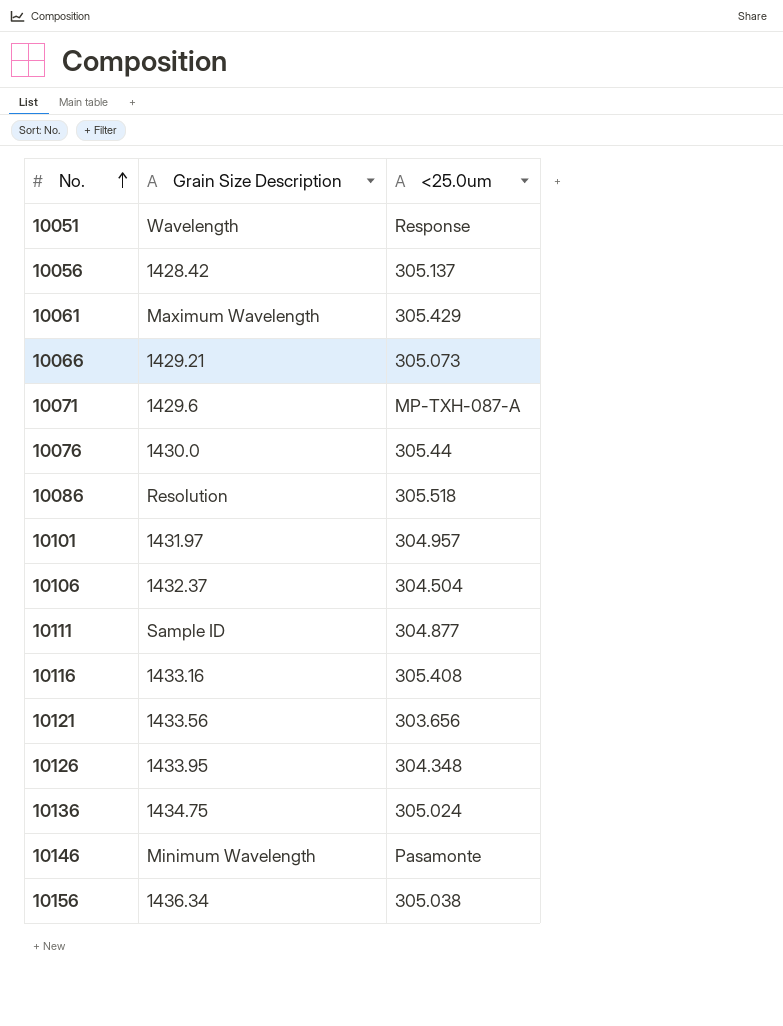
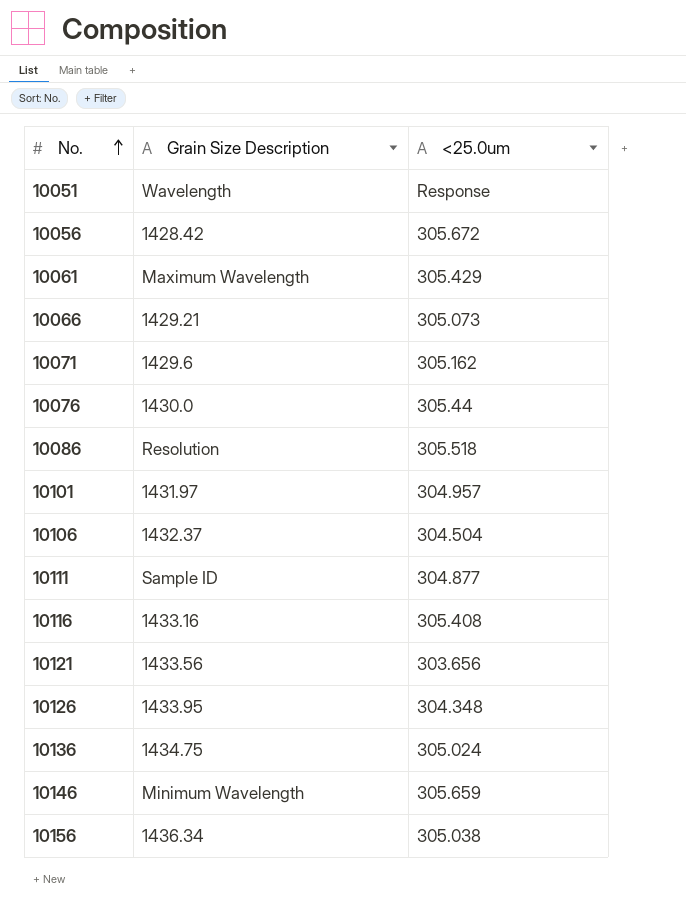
10056 | <25.0um: 305.137 -> 305.672
10071 | <25.0um: MP-TXH-087-A -> 305.162
10146 | <25.0um: Pasamonte -> 305.659

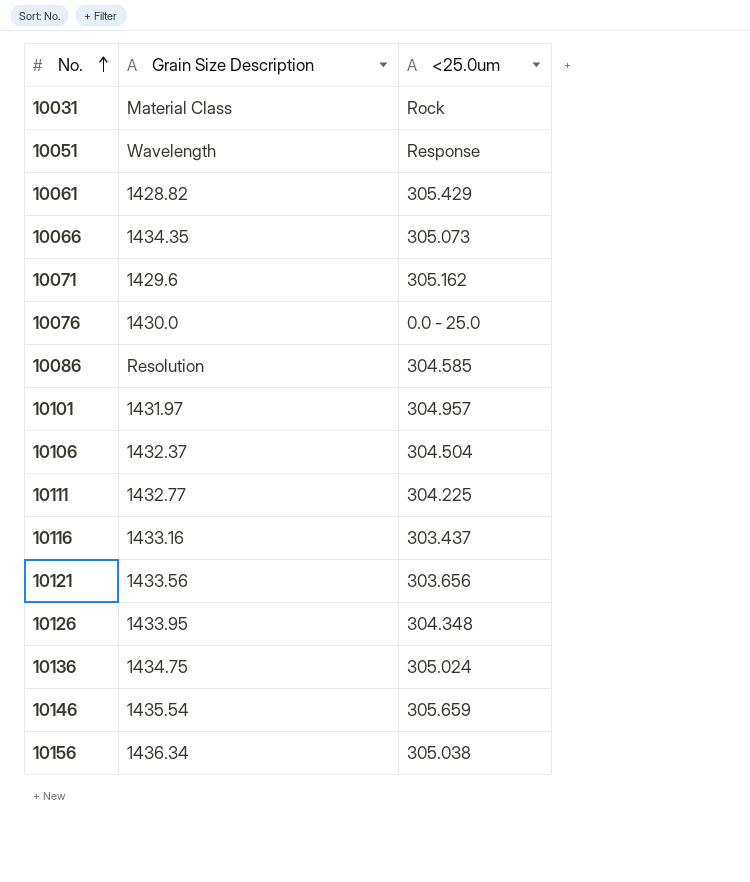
row 10056: 1428.42 | 305.672 -> none
row 10031: none -> Material Class | Rock
10061 | Grain Size Description: Maximum Wavelength -> 1428.82
10066 | Grain Size Description: 1429.21 -> 1434.35
10076 | <25.0um: 305.44 -> 0.0 - 25.0
10086 | <25.0um: 305.518 -> 304.585
10111 | Grain Size Description: Sample ID -> 1432.77
10111 | <25.0um: 304.877 -> 304.225
10116 | <25.0um: 305.408 -> 303.437
10146 | Grain Size Description: Minimum Wavelength -> 1435.54

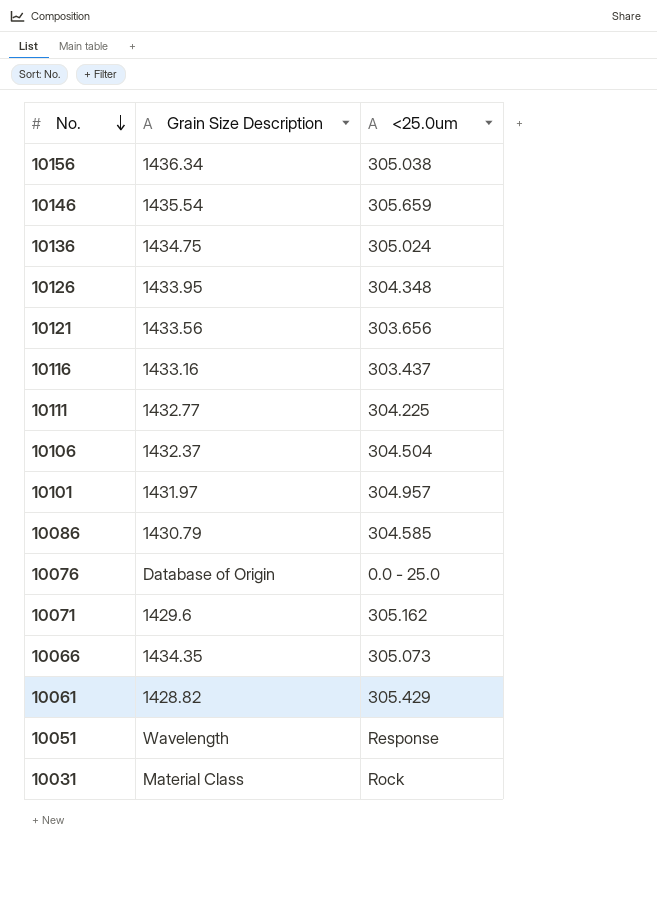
row order: No. ascending -> No. descending
10086 | Grain Size Description: Resolution -> 1430.79
10076 | Grain Size Description: 1430.0 -> Database of Origin

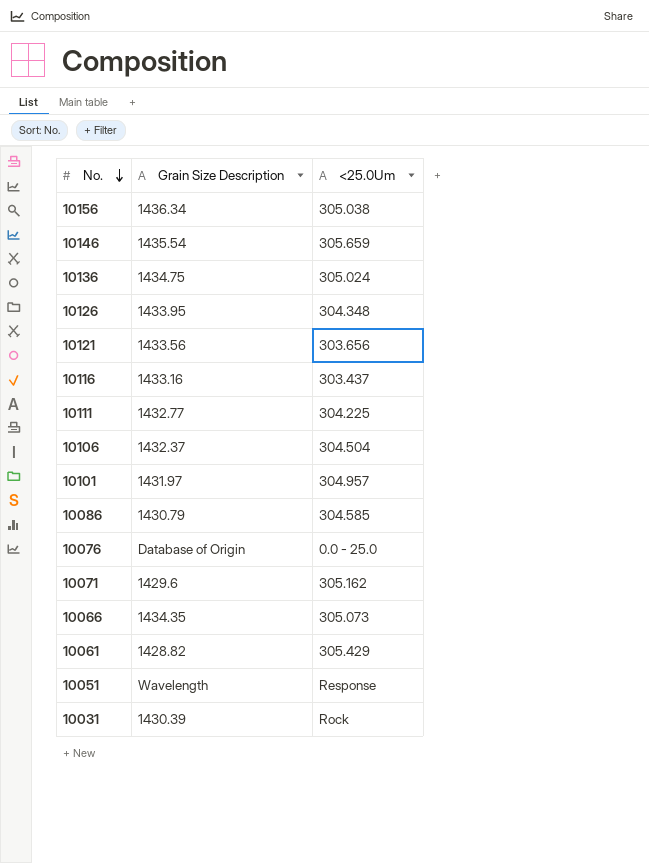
column name: <25.0um -> <25.0Um
10031 | Grain Size Description: Material Class -> 1430.39

